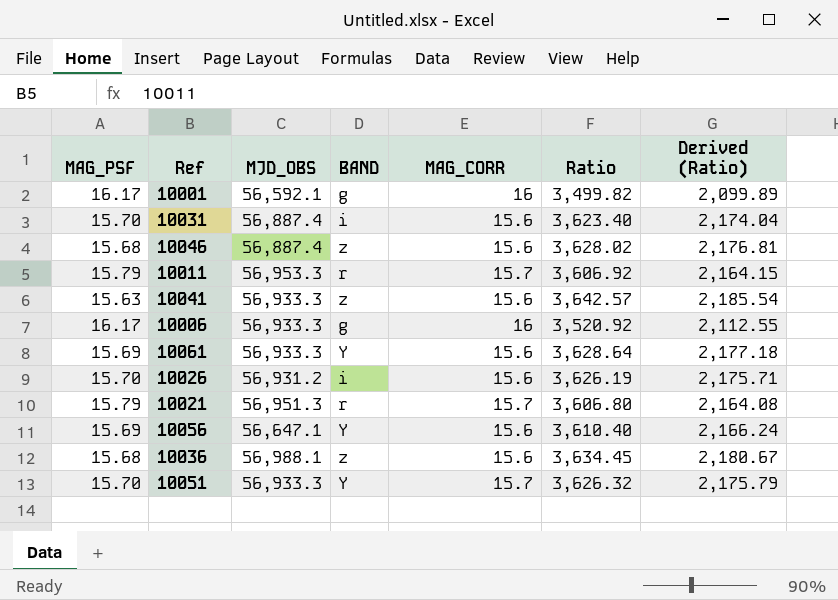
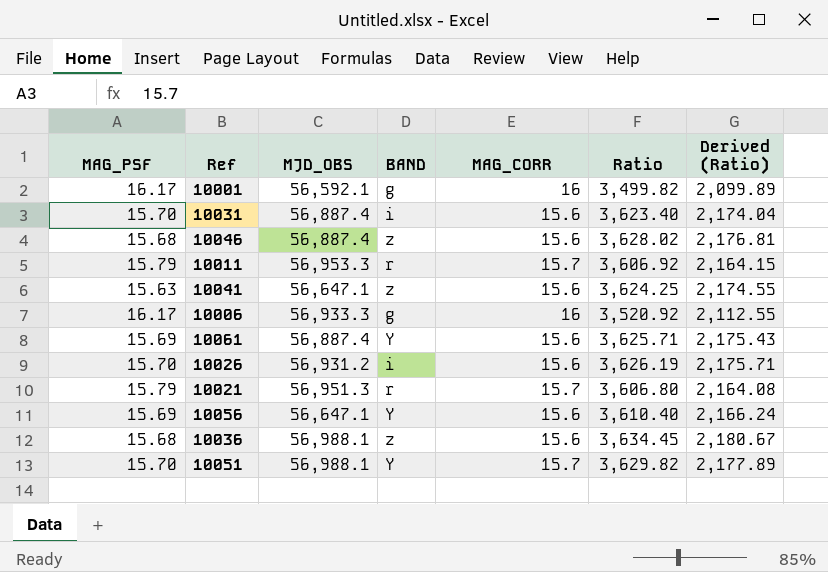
10041 | MJD_OBS: 56,933.3 -> 56,647.1
10041 | Ratio: 3,642.57 -> 3,624.25
10041 | Derived (Ratio): 2,185.54 -> 2,174.55
10061 | MJD_OBS: 56,933.3 -> 56,887.4
10061 | Ratio: 3,628.64 -> 3,625.71
10061 | Derived (Ratio): 2,177.18 -> 2,175.43
10051 | MJD_OBS: 56,933.3 -> 56,988.1
10051 | Ratio: 3,626.32 -> 3,629.82
10051 | Derived (Ratio): 2,175.79 -> 2,177.89

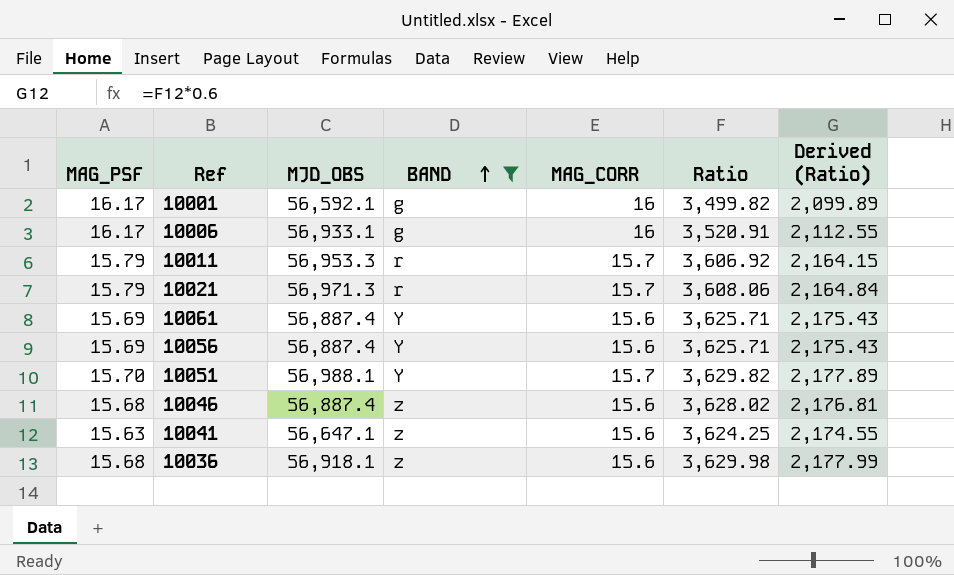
filter: none -> BAND != i
row order: none -> BAND ascending
10006 | MJD_OBS: 56,933.3 -> 56,933.1
10006 | Ratio: 3,520.92 -> 3,520.91
10021 | MJD_OBS: 56,951.3 -> 56,971.3
10021 | Ratio: 3,606.80 -> 3,608.06
10021 | Derived (Ratio): 2,164.08 -> 2,164.84
10056 | MJD_OBS: 56,647.1 -> 56,887.4
10056 | Ratio: 3,610.40 -> 3,625.71
10056 | Derived (Ratio): 2,166.24 -> 2,175.43
10036 | MJD_OBS: 56,988.1 -> 56,918.1
10036 | Ratio: 3,634.45 -> 3,629.98
10036 | Derived (Ratio): 2,180.67 -> 2,177.99

